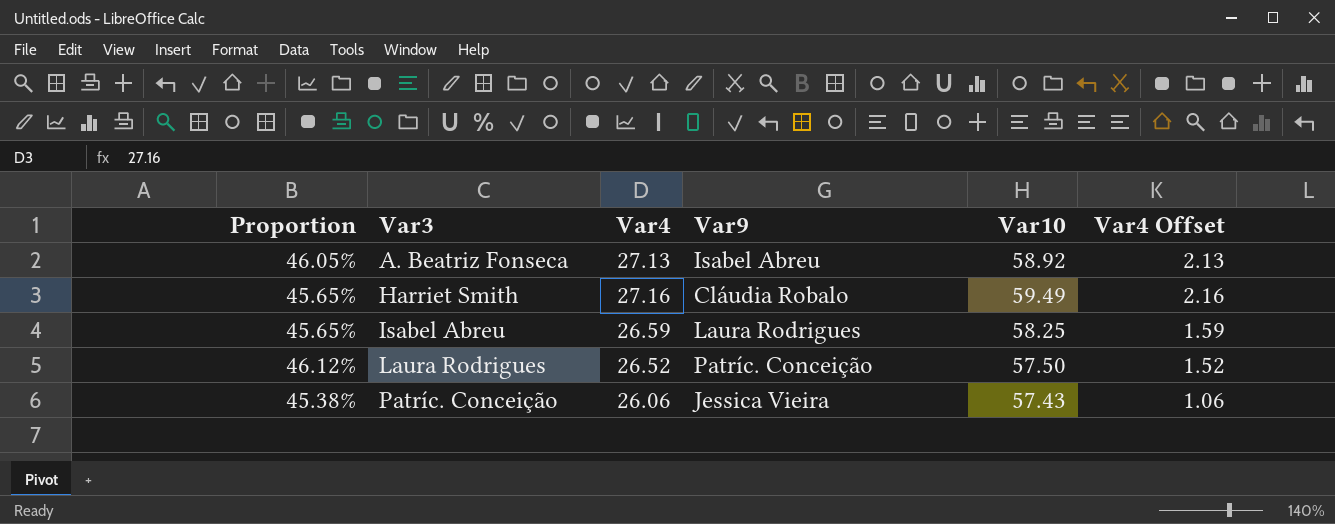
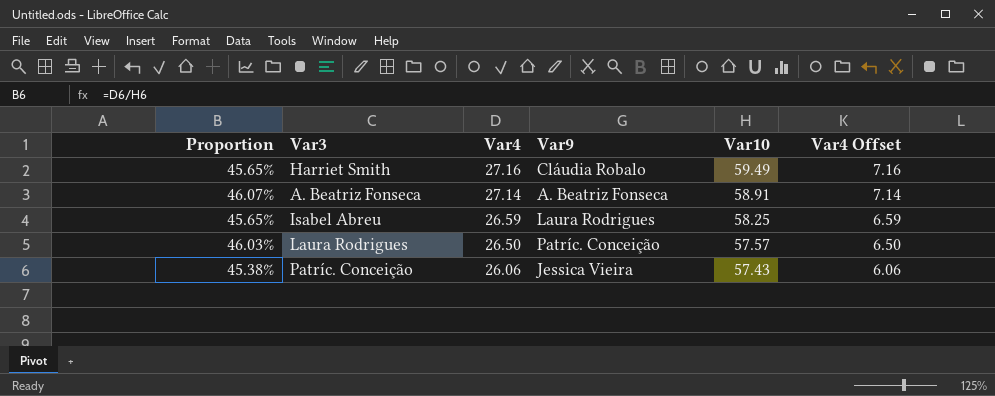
row order: Var3 ascending -> Var4 descending
column Var4 Offset | formula: [Var4] - 25 -> [Var4] - 20
A. Beatriz Fonseca | Proportion: 46.05% -> 46.07%
A. Beatriz Fonseca | Var4: 27.13 -> 27.14
A. Beatriz Fonseca | Var9: Isabel Abreu -> A. Beatriz Fonseca
A. Beatriz Fonseca | Var10: 58.92 -> 58.91
Laura Rodrigues | Proportion: 46.12% -> 46.03%
Laura Rodrigues | Var4: 26.52 -> 26.50
Laura Rodrigues | Var10: 57.50 -> 57.57

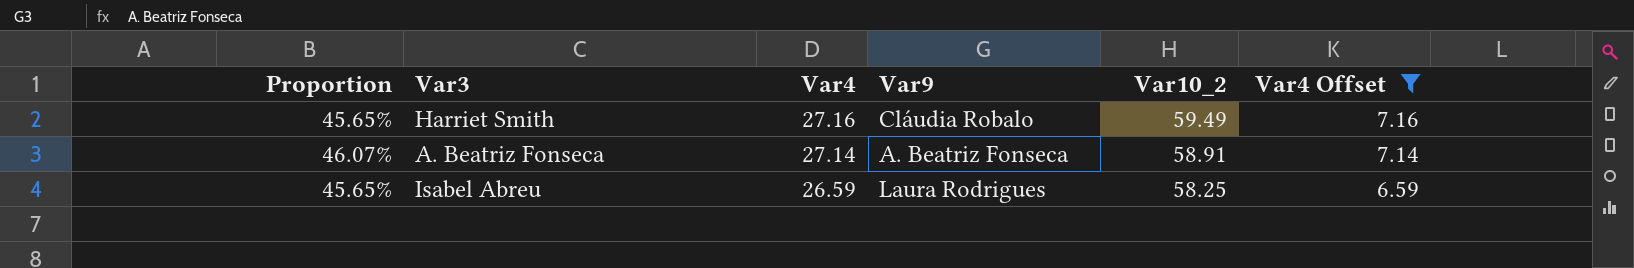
filter: none -> Var4 Offset >= 6.59
column name: Var10 -> Var10_2

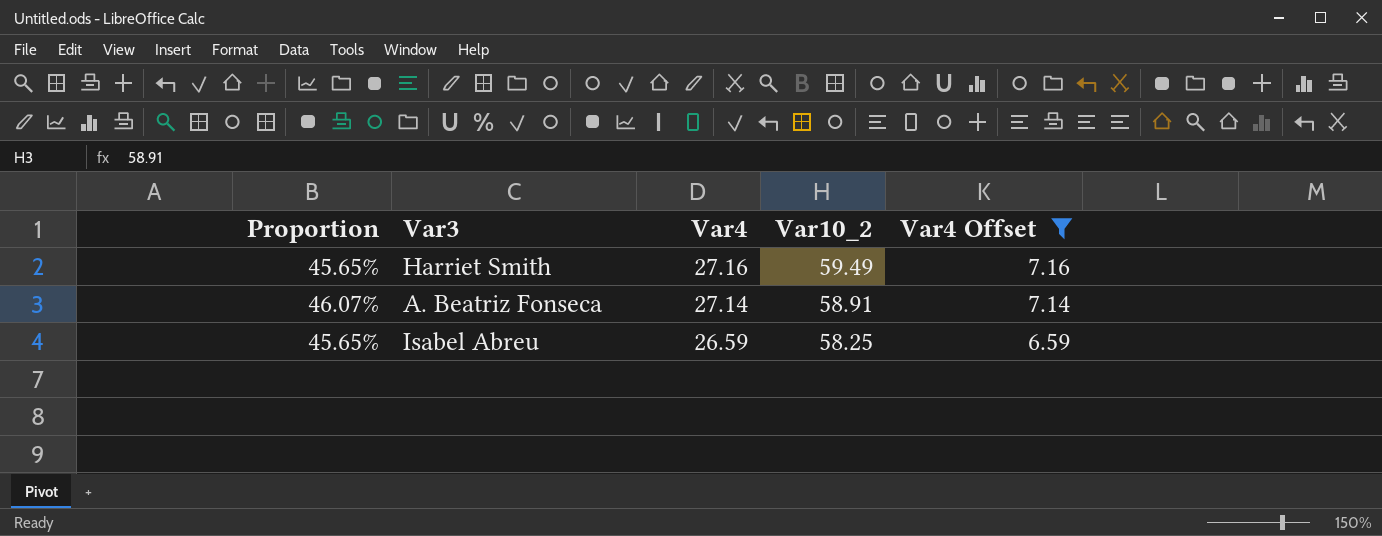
column Var9 | position: 4 -> none

